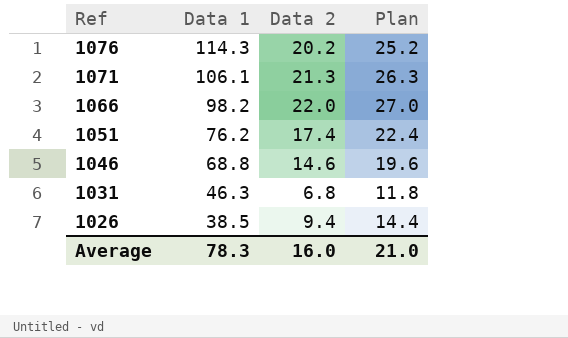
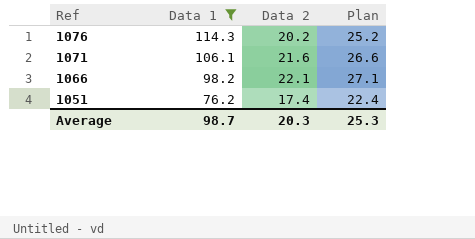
filter: none -> Data 1 >= 76.2
1071 | Data 2: 21.3 -> 21.6
1071 | Plan: 26.3 -> 26.6
1066 | Data 2: 22.0 -> 22.1
1066 | Plan: 27.0 -> 27.1
Average | Data 1: 78.3 -> 98.7
Average | Data 2: 16.0 -> 20.3
Average | Plan: 21.0 -> 25.3

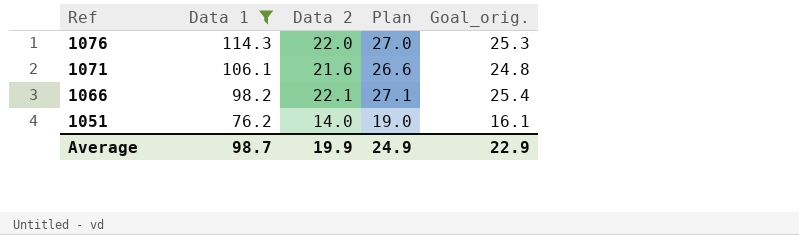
column Goal_orig. | formula: none -> [Data 2] * 1.15
1076 | Data 2: 20.2 -> 22.0
1076 | Plan: 25.2 -> 27.0
1051 | Data 2: 17.4 -> 14.0
1051 | Plan: 22.4 -> 19.0
Average | Data 2: 20.3 -> 19.9
Average | Plan: 25.3 -> 24.9

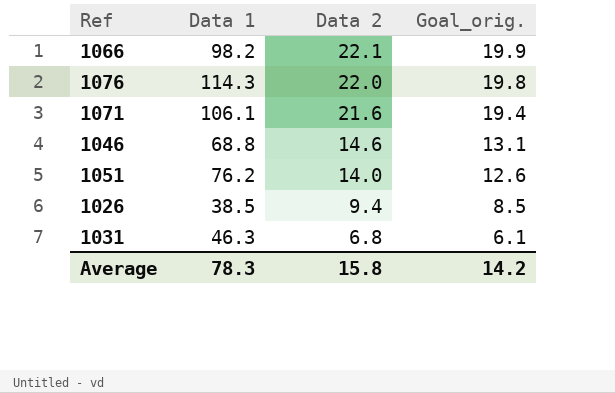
filter: Data 1 >= 76.2 -> none
row order: Ref descending -> Data 2 descending
column Plan | formula: [Data 2] + 5 -> none
column Goal_orig. | formula: [Data 2] * 1.15 -> [Data 2] * 0.9
Average | Data 1: 98.7 -> 78.3
Average | Data 2: 19.9 -> 15.8
Average | Goal_orig.: 22.9 -> 14.2

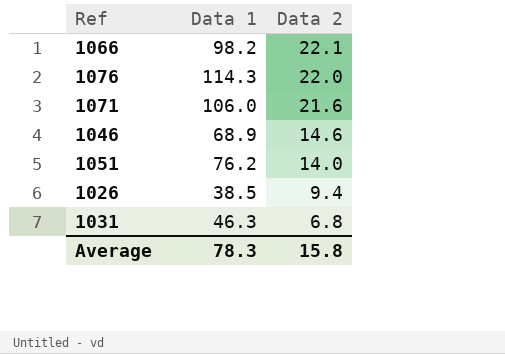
column Goal_orig. | formula: [Data 2] * 0.9 -> none
1071 | Data 1: 106.1 -> 106.0
1046 | Data 1: 68.8 -> 68.9

